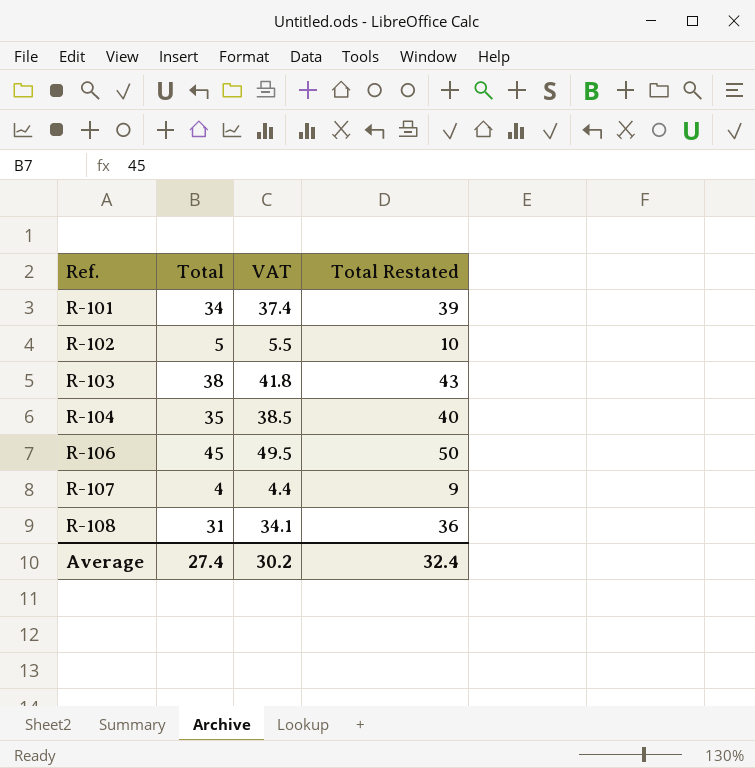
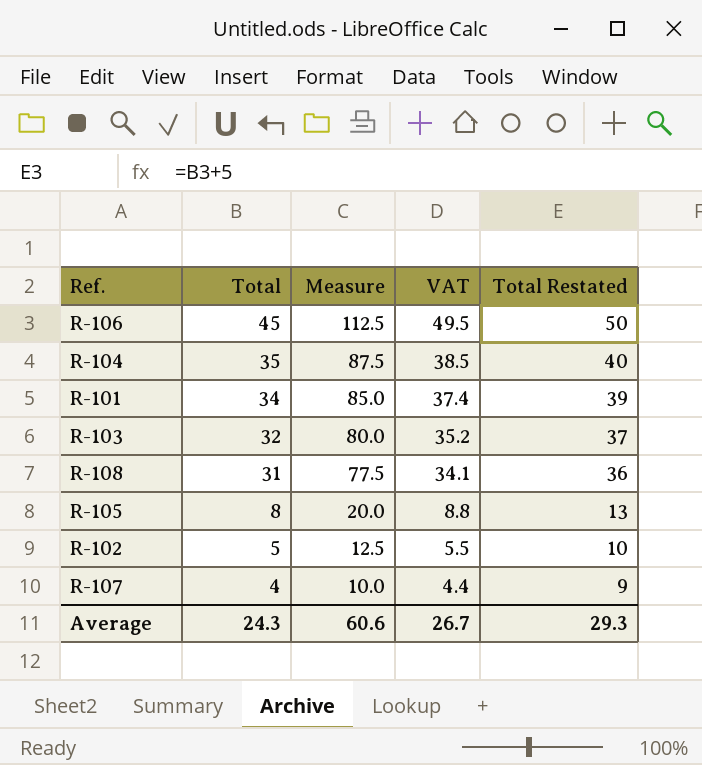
row order: Ref. ascending -> Total descending
column Measure | formula: none -> [Total] * 2.5
R-103 | Total: 38 -> 32
R-103 | VAT: 41.8 -> 35.2
R-103 | Total Restated: 43 -> 37
row R-105: none -> 8 | 20.0 | 8.8 | 13
Average | Total: 27.4 -> 24.3
Average | VAT: 30.2 -> 26.7
Average | Total Restated: 32.4 -> 29.3

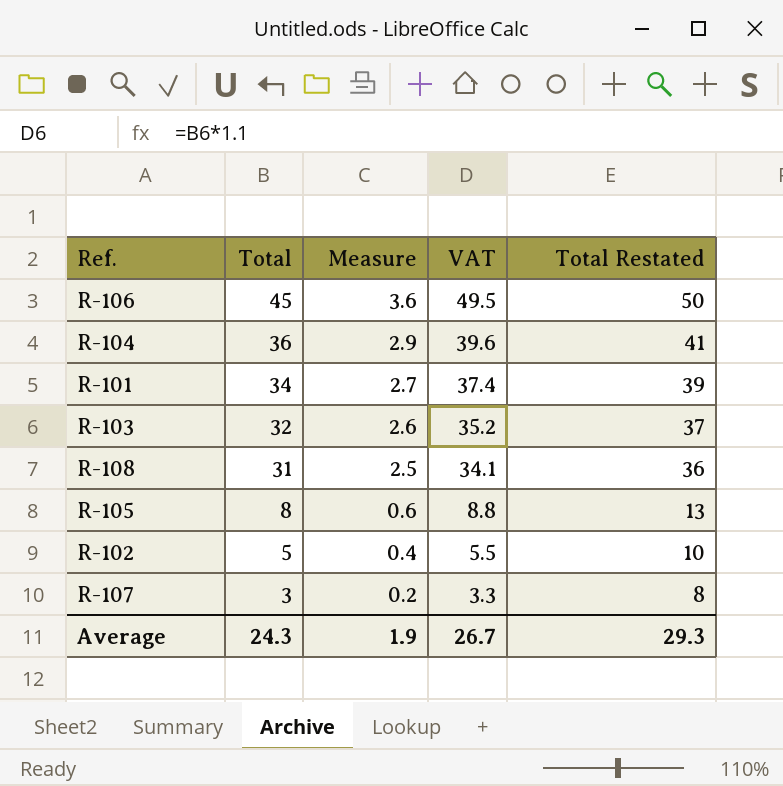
column Measure | formula: [Total] * 2.5 -> [Total] * 0.08
R-104 | Total: 35 -> 36
R-104 | VAT: 38.5 -> 39.6
R-104 | Total Restated: 40 -> 41
R-107 | Total: 4 -> 3
R-107 | VAT: 4.4 -> 3.3
R-107 | Total Restated: 9 -> 8
Average | Measure: 60.6 -> 1.9

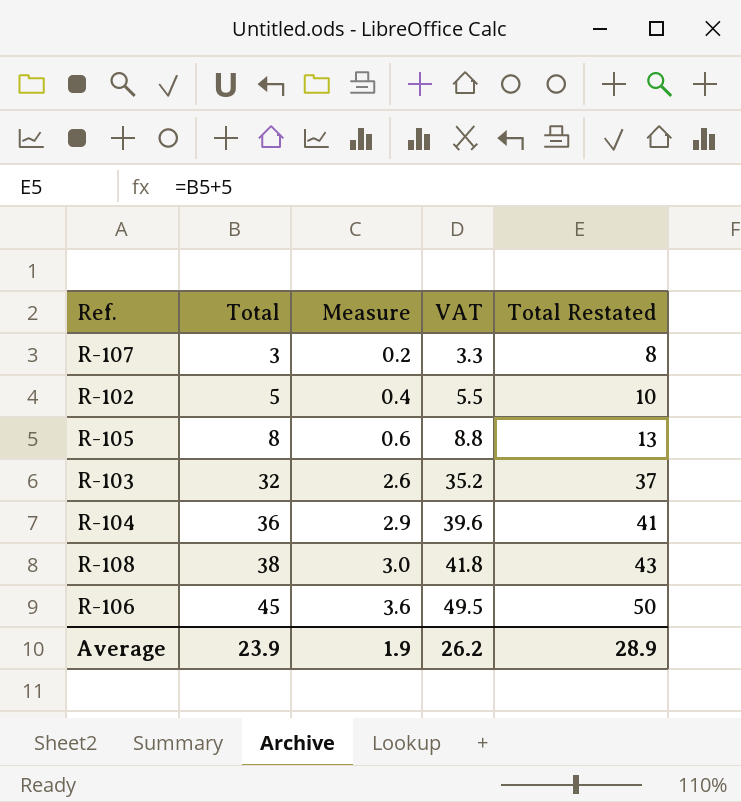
row order: Total descending -> Total ascending
row R-101: 34 | 2.7 | 37.4 | 39 -> none
R-108 | Total: 31 -> 38
R-108 | Measure: 2.5 -> 3.0
R-108 | VAT: 34.1 -> 41.8
R-108 | Total Restated: 36 -> 43
Average | Total: 24.3 -> 23.9
Average | VAT: 26.7 -> 26.2
Average | Total Restated: 29.3 -> 28.9

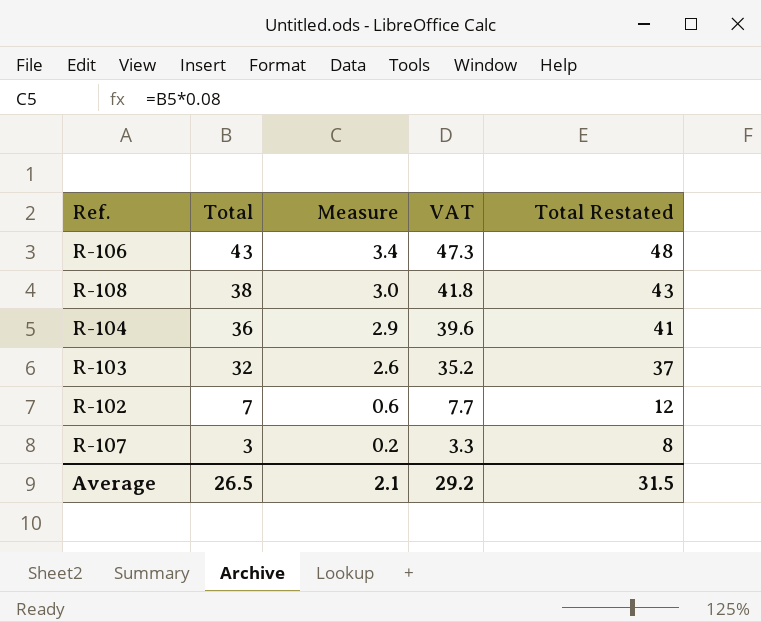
row order: Total ascending -> Total descending
row R-105: 8 | 0.6 | 8.8 | 13 -> none
R-106 | Total: 45 -> 43
R-106 | Measure: 3.6 -> 3.4
R-106 | VAT: 49.5 -> 47.3
R-106 | Total Restated: 50 -> 48
R-102 | Total: 5 -> 7
R-102 | Measure: 0.4 -> 0.6
R-102 | VAT: 5.5 -> 7.7
R-102 | Total Restated: 10 -> 12
Average | Total: 23.9 -> 26.5
Average | Measure: 1.9 -> 2.1
Average | VAT: 26.2 -> 29.2
Average | Total Restated: 28.9 -> 31.5

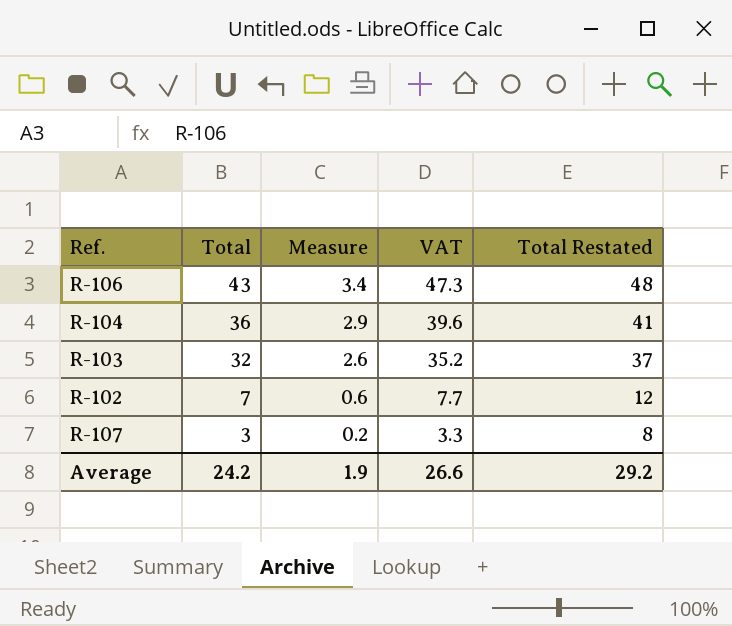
row R-108: 38 | 3.0 | 41.8 | 43 -> none
Average | Total: 26.5 -> 24.2
Average | Measure: 2.1 -> 1.9
Average | VAT: 29.2 -> 26.6
Average | Total Restated: 31.5 -> 29.2

